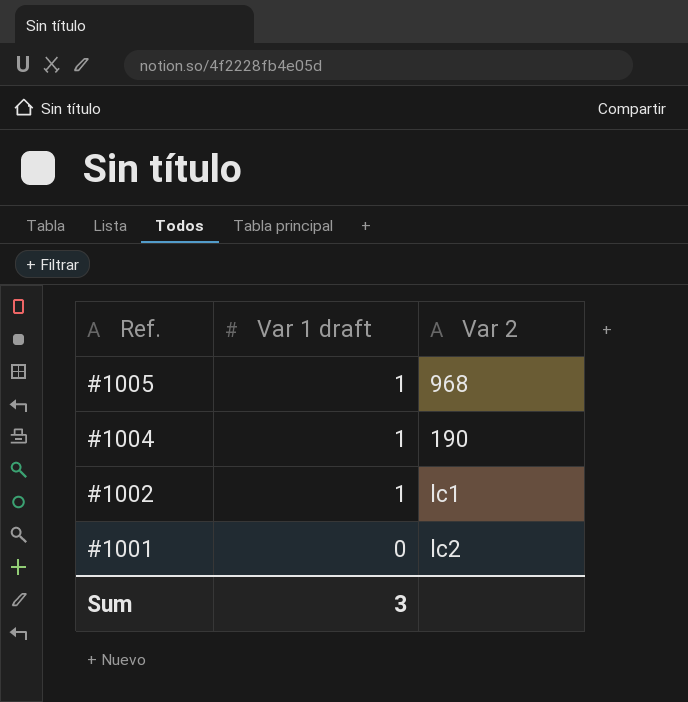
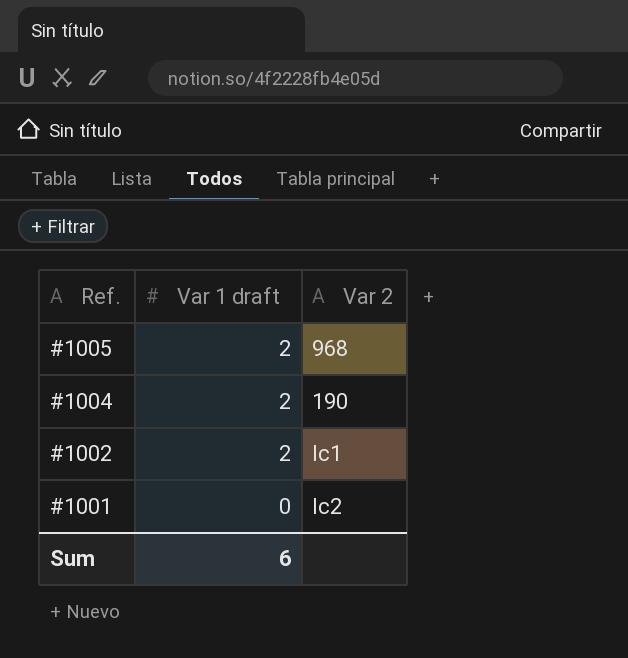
#1005 | Var 1 draft: 1 -> 2
#1004 | Var 1 draft: 1 -> 2
#1002 | Var 1 draft: 1 -> 2
Sum | Var 1 draft: 3 -> 6

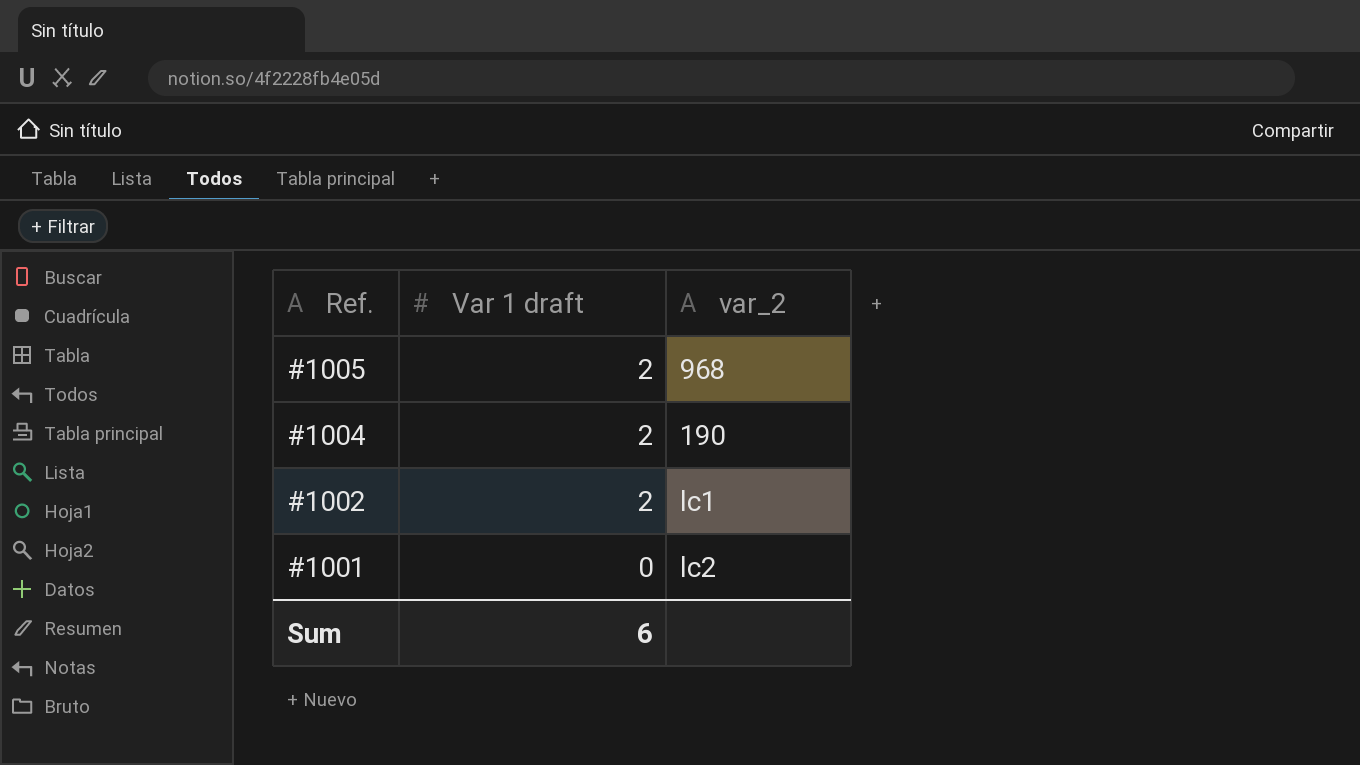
column name: Var 2 -> var_2

